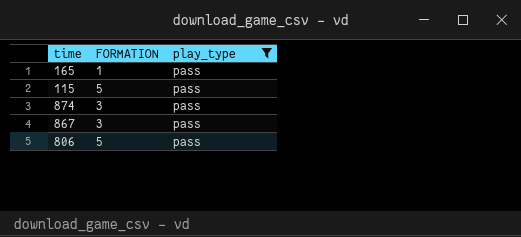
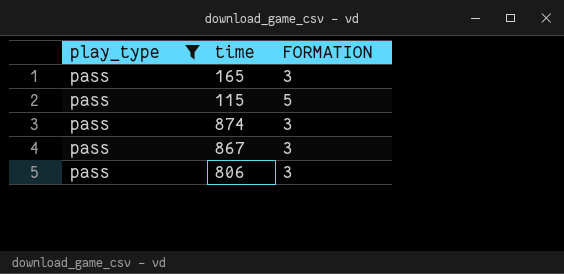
column play_type | position: 3 -> 1
165 | FORMATION: 1 -> 3
806 | FORMATION: 5 -> 3

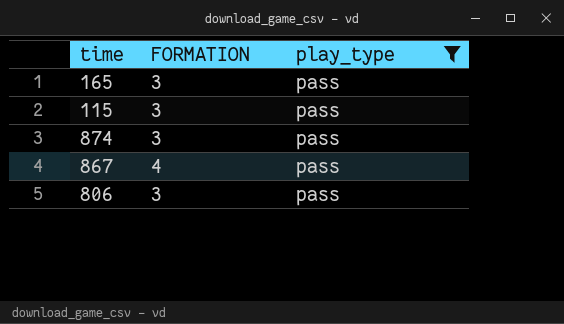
column play_type | position: 1 -> 3
115 | FORMATION: 5 -> 3
867 | FORMATION: 3 -> 4

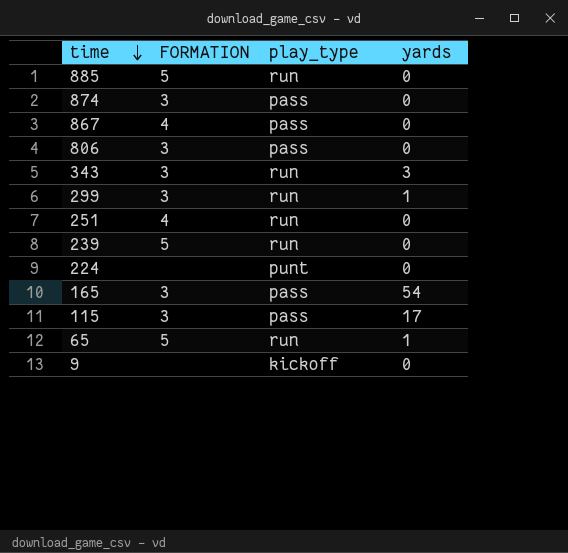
filter: play_type = pass -> none
row order: none -> time descending
column yards | position: none -> 4

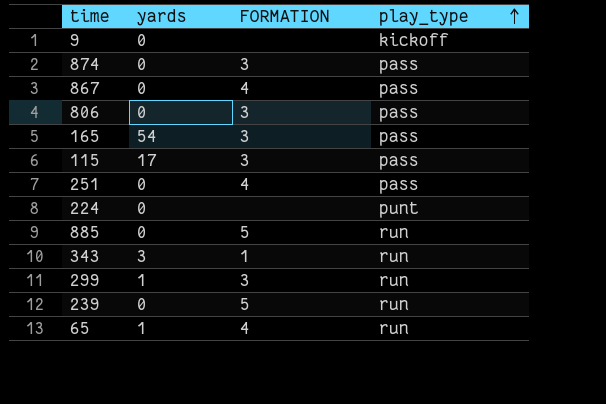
row order: time descending -> play_type ascending
column yards | position: 4 -> 2
251 | play_type: run -> pass
343 | FORMATION: 3 -> 1
65 | FORMATION: 5 -> 4

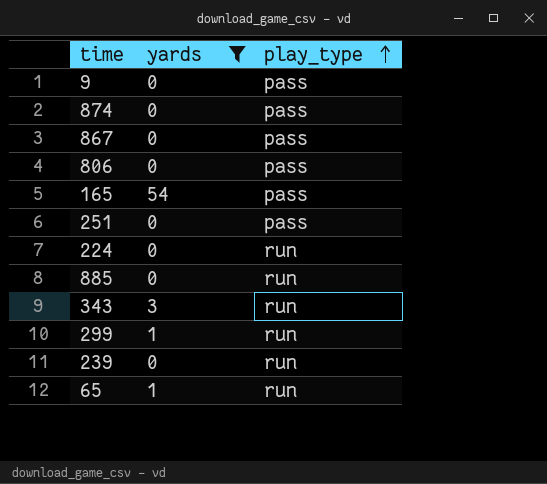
filter: none -> yards != 17
column FORMATION | position: 3 -> none
9 | play_type: kickoff -> pass
224 | play_type: punt -> run

